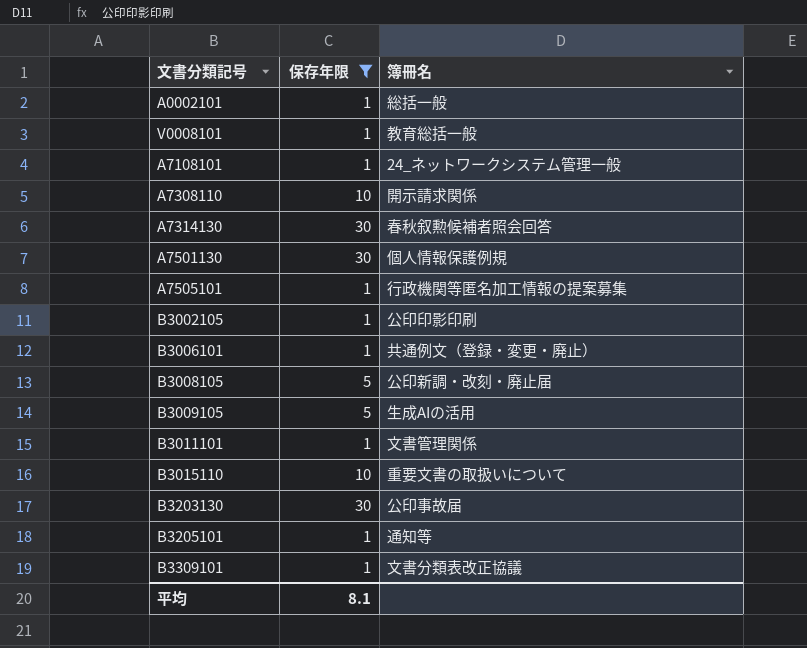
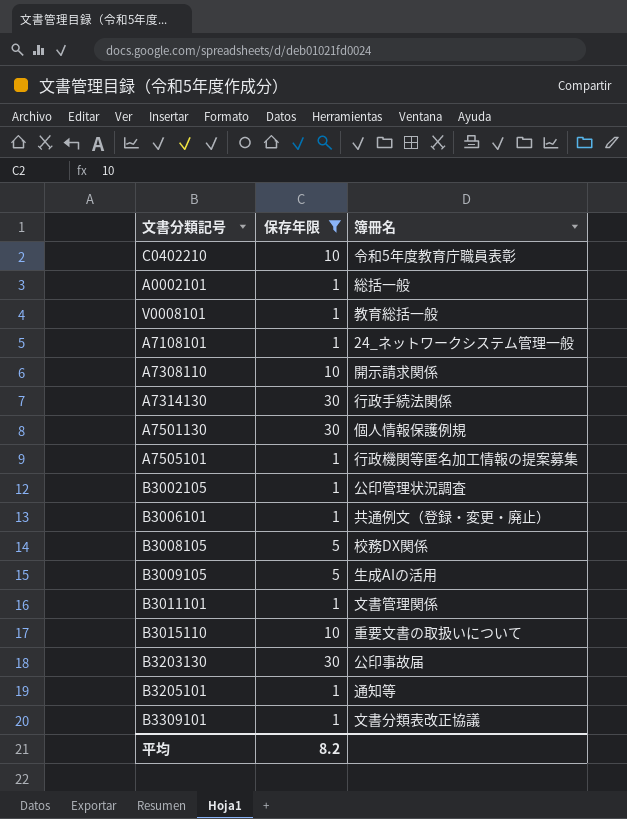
row C0402210: none -> 10 | 令和5年度教育庁職員表彰
A7314130 | 簿冊名: 春秋叙勲候補者照会回答 -> 行政手続法関係
B3002105 | 簿冊名: 公印印影印刷 -> 公印管理状況調査
B3008105 | 簿冊名: 公印新調・改刻・廃止届 -> 校務DX関係
平均 | 保存年限: 8.1 -> 8.2

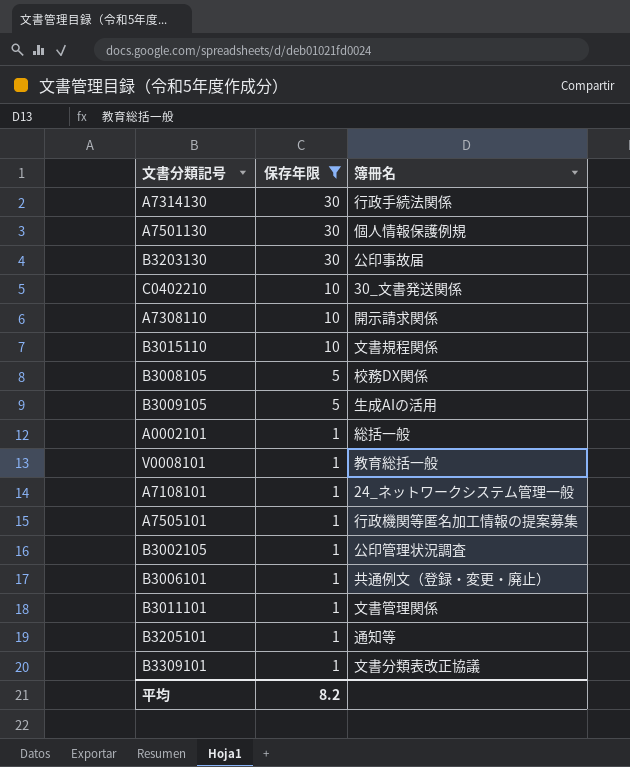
row order: none -> 保存年限 descending
C0402210 | 簿冊名: 令和5年度教育庁職員表彰 -> 30_文書発送関係
B3015110 | 簿冊名: 重要文書の取扱いについて -> 文書規程関係

